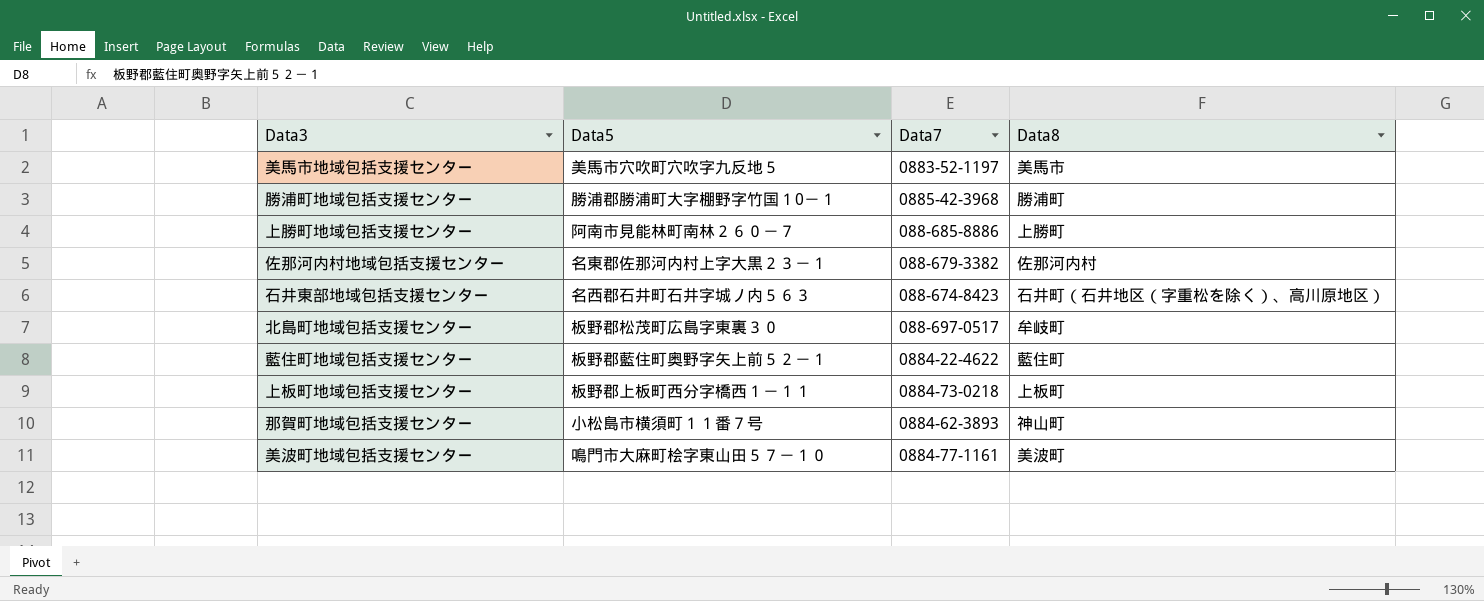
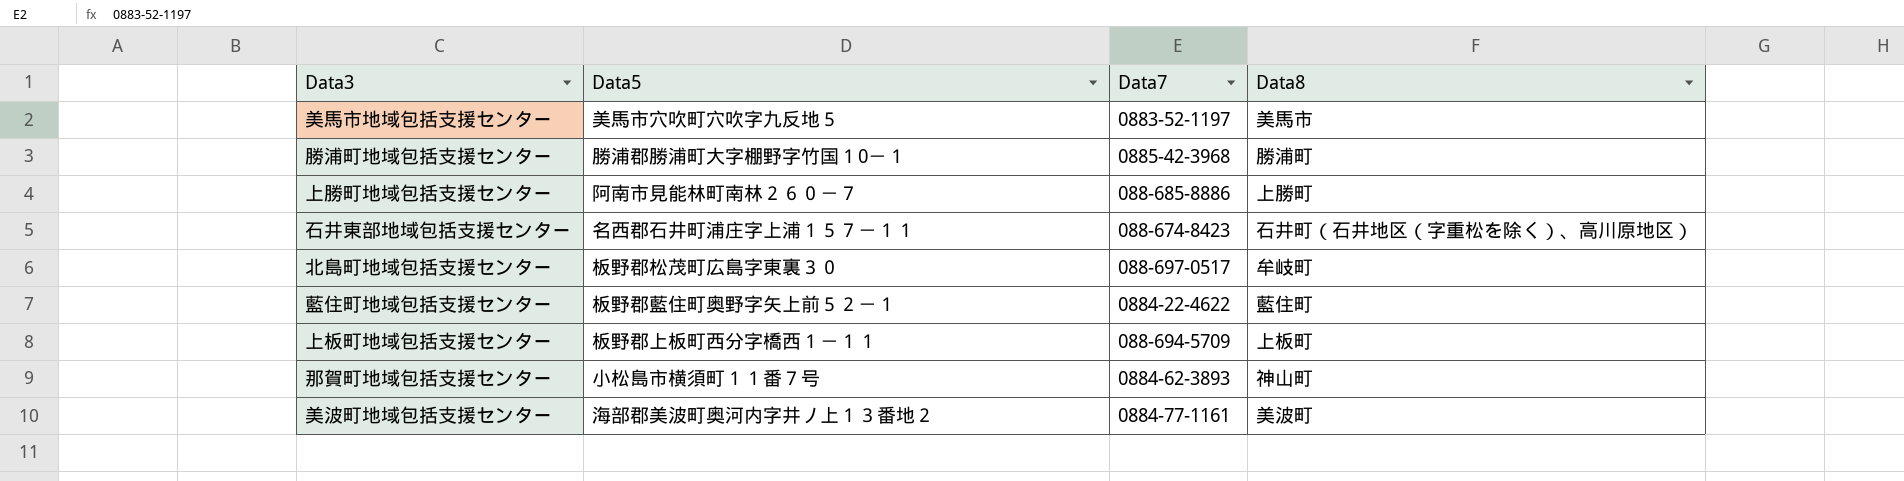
row 佐那河内村地域包括支援センター: 名東郡佐那河内村上字大黒２３－１ | 088-679-3382 | 佐那河内村 -> none
石井東部地域包括支援センター | Data5: 名西郡石井町石井字城ノ内５６３ -> 名西郡石井町浦庄字上浦１５７－１１
上板町地域包括支援センター | Data7: 0884-73-0218 -> 088-694-5709
美波町地域包括支援センター | Data5: 鳴門市大麻町桧字東山田５７－１０ -> 海部郡美波町奥河内字井ノ上１３番地２

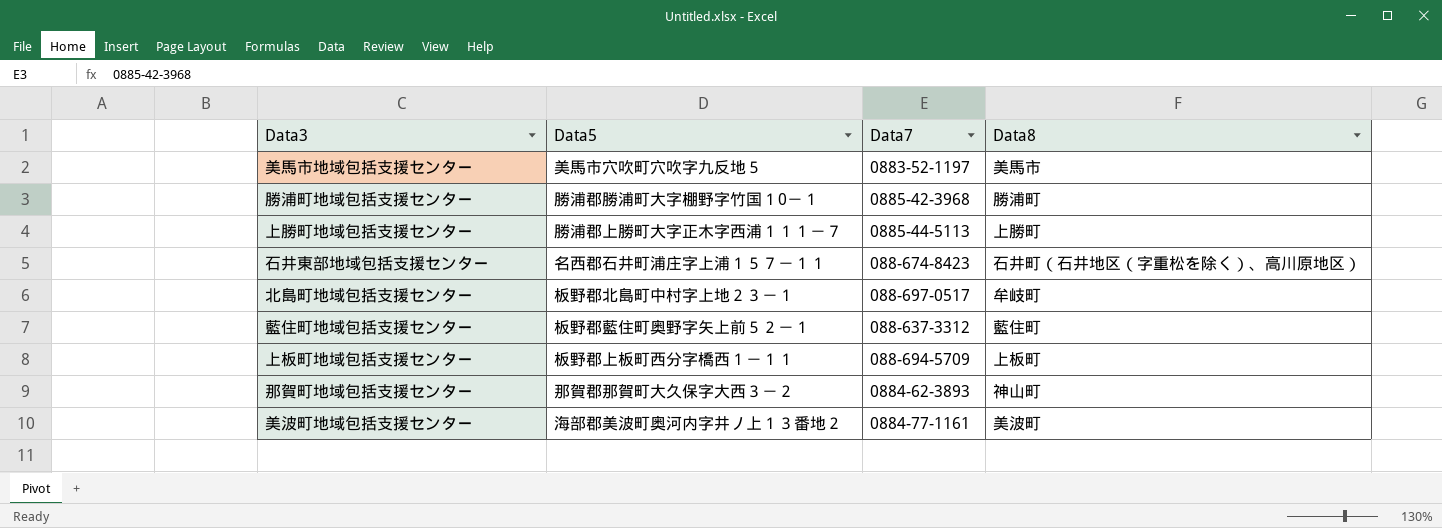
上勝町地域包括支援センター | Data5: 阿南市見能林町南林２６０－７ -> 勝浦郡上勝町大字正木字西浦１１１－７
上勝町地域包括支援センター | Data7: 088-685-8886 -> 0885-44-5113
北島町地域包括支援センター | Data5: 板野郡松茂町広島字東裏３０ -> 板野郡北島町中村字上地２３－１
藍住町地域包括支援センター | Data7: 0884-22-4622 -> 088-637-3312
那賀町地域包括支援センター | Data5: 小松島市横須町１１番７号 -> 那賀郡那賀町大久保字大西３－２

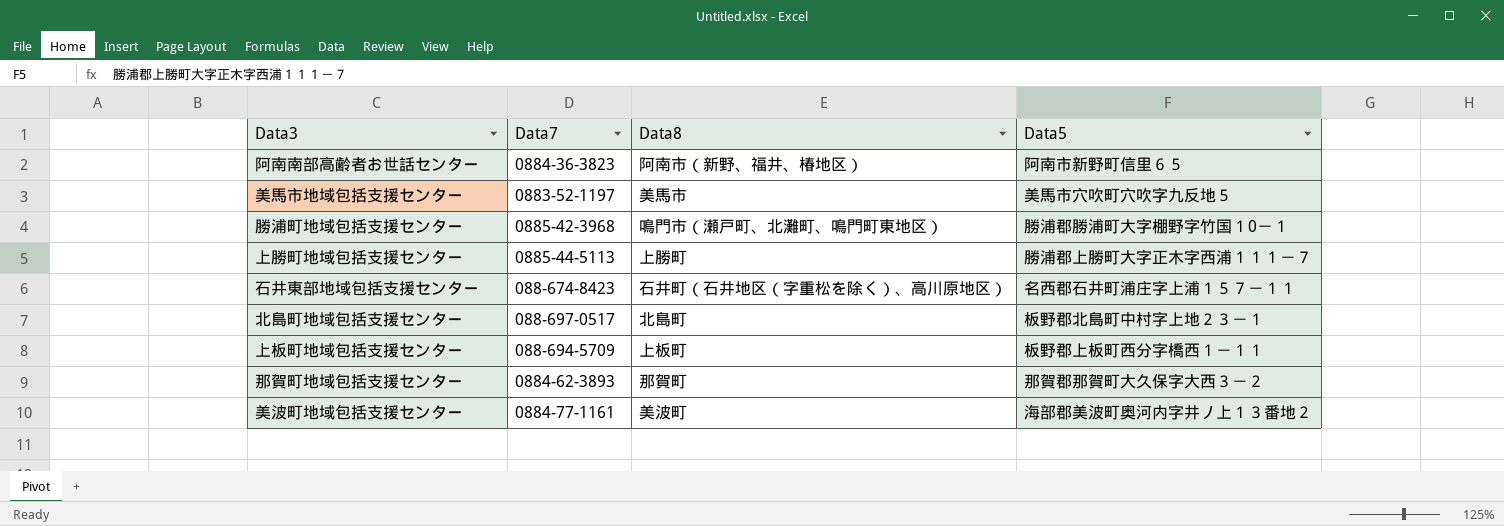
column Data5 | position: 2 -> 4
row 藍住町地域包括支援センター: 板野郡藍住町奥野字矢上前５２－１ | 088-637-3312 | 藍住町 -> none
row 阿南南部高齢者お世話センター: none -> 0884-36-3823 | 阿南市（新野、福井、椿地区） | 阿南市新野町信里６５
勝浦町地域包括支援センター | Data8: 勝浦町 -> 鳴門市（瀬戸町、北灘町、鳴門町東地区）
北島町地域包括支援センター | Data8: 牟岐町 -> 北島町
那賀町地域包括支援センター | Data8: 神山町 -> 那賀町

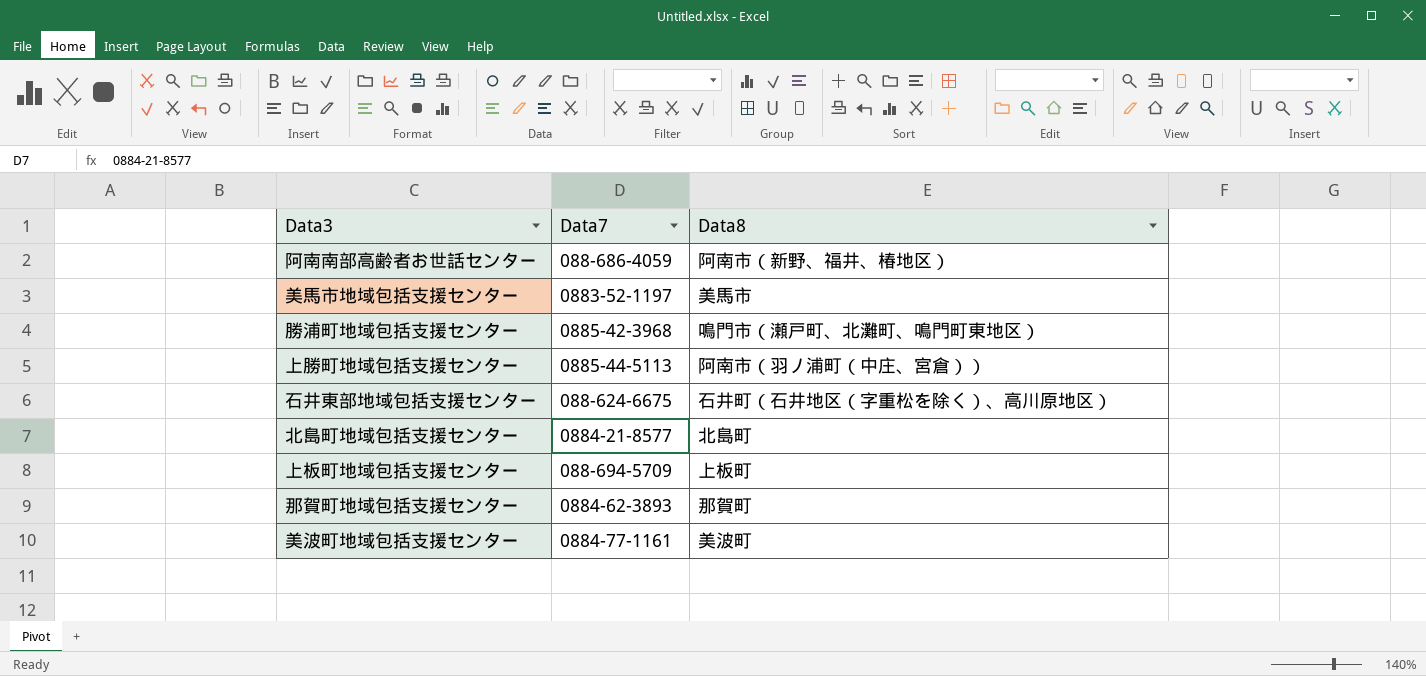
column Data5 | position: 4 -> none
阿南南部高齢者お世話センター | Data7: 0884-36-3823 -> 088-686-4059
上勝町地域包括支援センター | Data8: 上勝町 -> 阿南市（羽ノ浦町（中庄、宮倉））
石井東部地域包括支援センター | Data7: 088-674-8423 -> 088-624-6675
北島町地域包括支援センター | Data7: 088-697-0517 -> 0884-21-8577

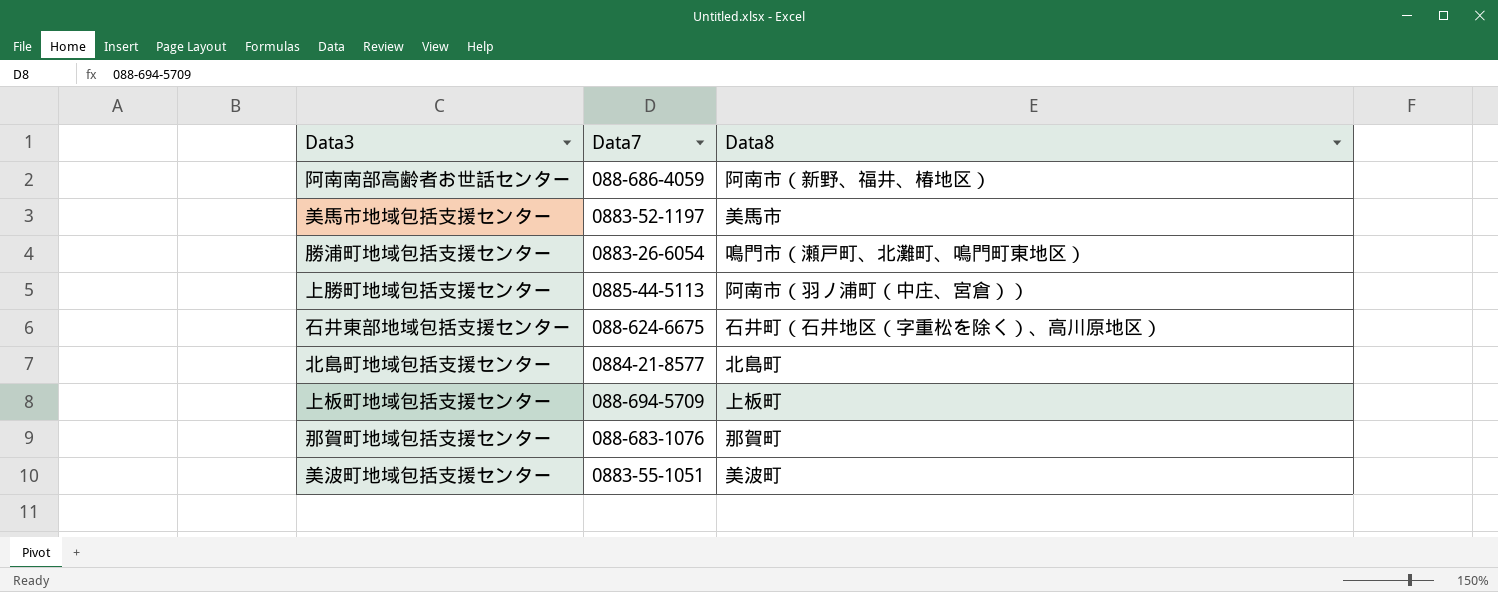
勝浦町地域包括支援センター | Data7: 0885-42-3968 -> 0883-26-6054
那賀町地域包括支援センター | Data7: 0884-62-3893 -> 088-683-1076
美波町地域包括支援センター | Data7: 0884-77-1161 -> 0883-55-1051

